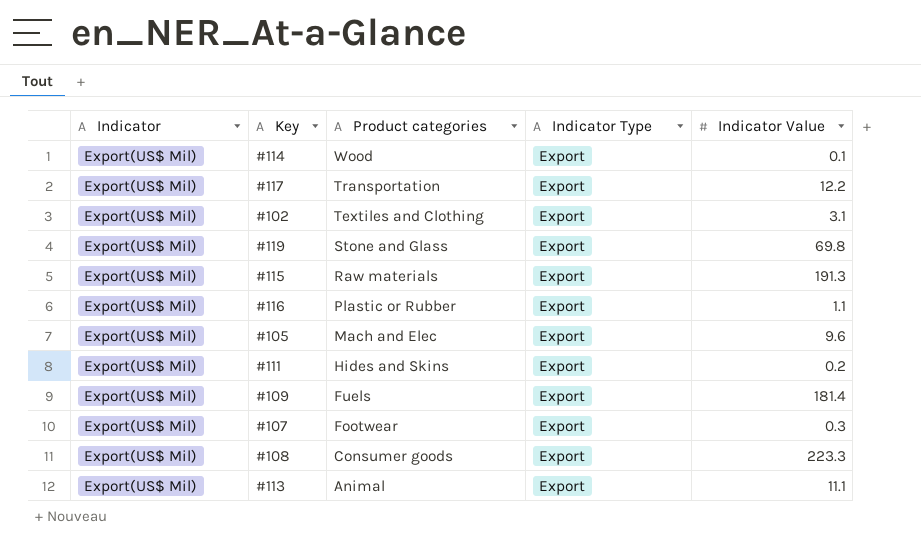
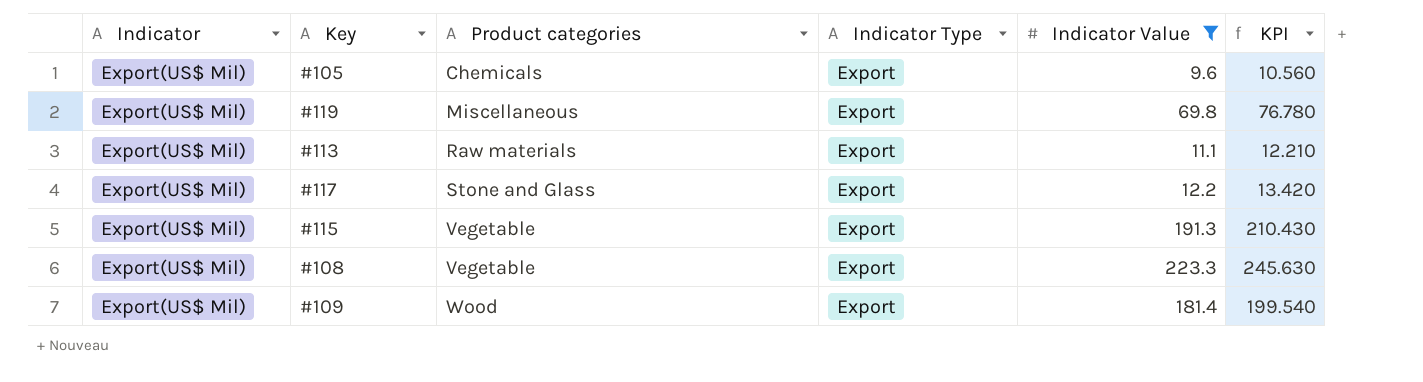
filter: none -> Indicator Value >= 9.6
row order: Product categories descending -> Product categories ascending
column KPI | formula: none -> [Indicator Value] * 1.1
#105 | Product categories: Mach and Elec -> Chemicals
#119 | Product categories: Stone and Glass -> Miscellaneous
#113 | Product categories: Animal -> Raw materials
#117 | Product categories: Transportation -> Stone and Glass
#115 | Product categories: Raw materials -> Vegetable
#108 | Product categories: Consumer goods -> Vegetable
#109 | Product categories: Fuels -> Wood

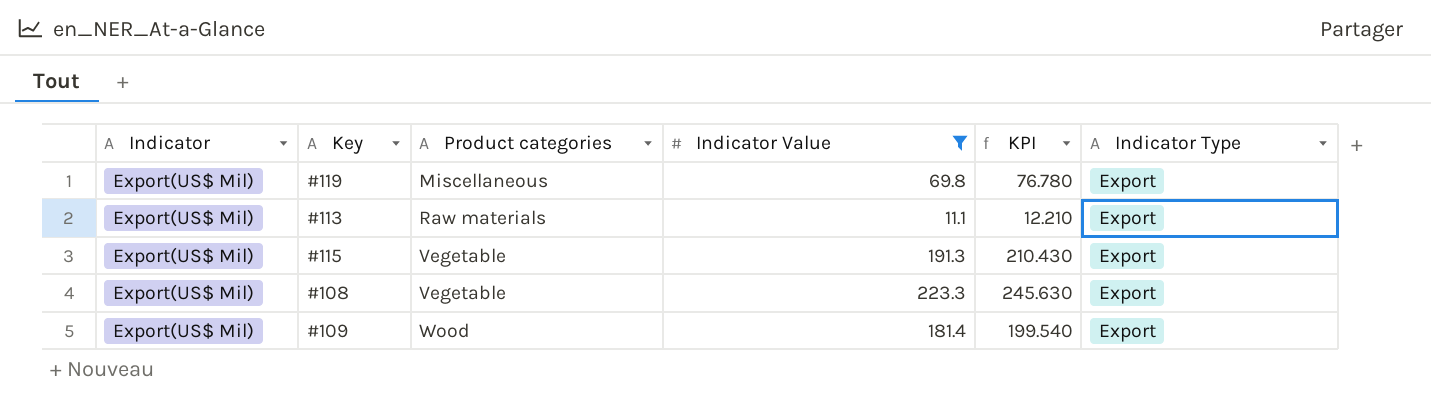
column Indicator Type | position: 4 -> 6
row #105: Export(US$ Mil) | Chemicals | Export | 9.6 | 10.560 -> none
row #117: Export(US$ Mil) | Stone and Glass | Export | 12.2 | 13.420 -> none

